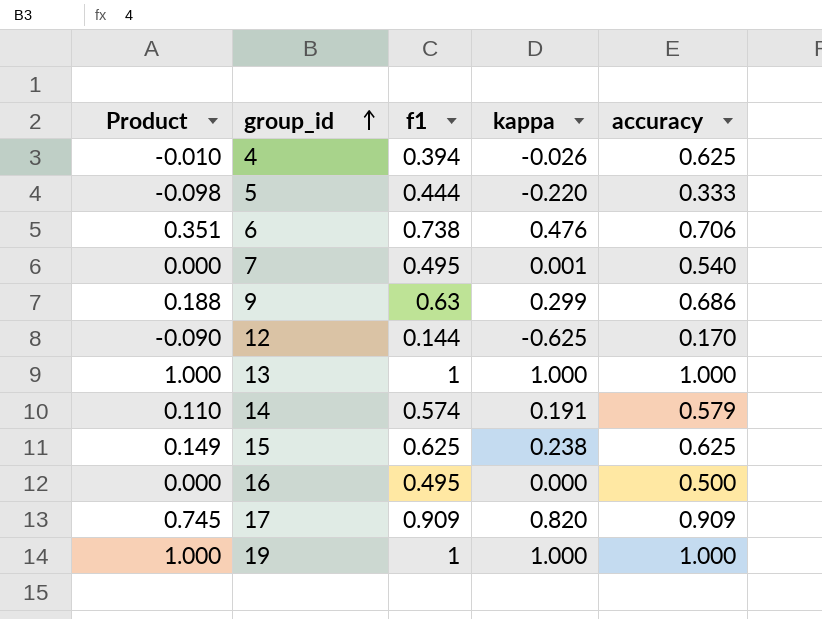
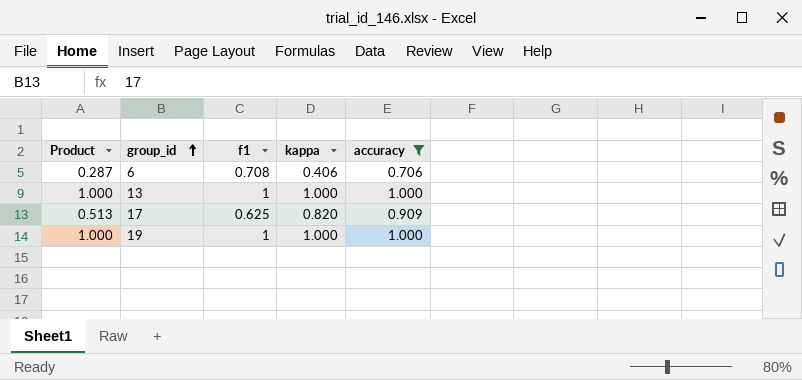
filter: none -> accuracy >= 0.706
6 | Product: 0.351 -> 0.287
6 | f1: 0.738 -> 0.708
6 | kappa: 0.476 -> 0.406
17 | Product: 0.745 -> 0.513
17 | f1: 0.909 -> 0.625

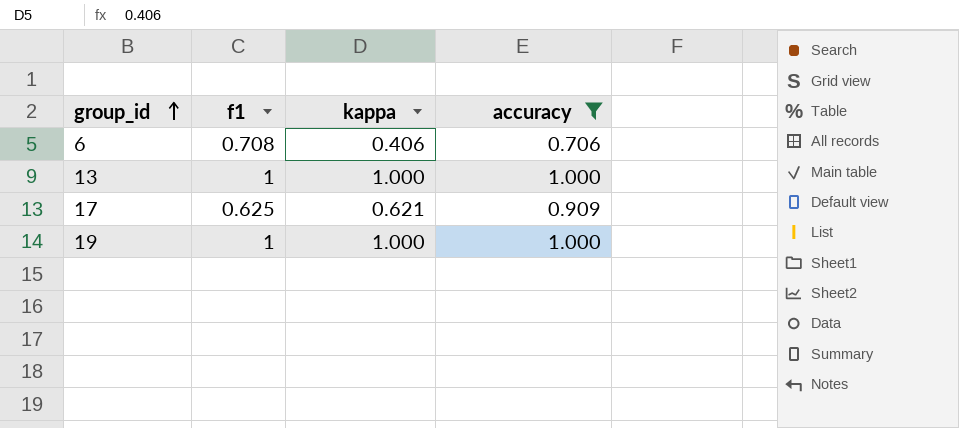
column Product | formula: [f1] * [kappa] -> none
17 | kappa: 0.820 -> 0.621

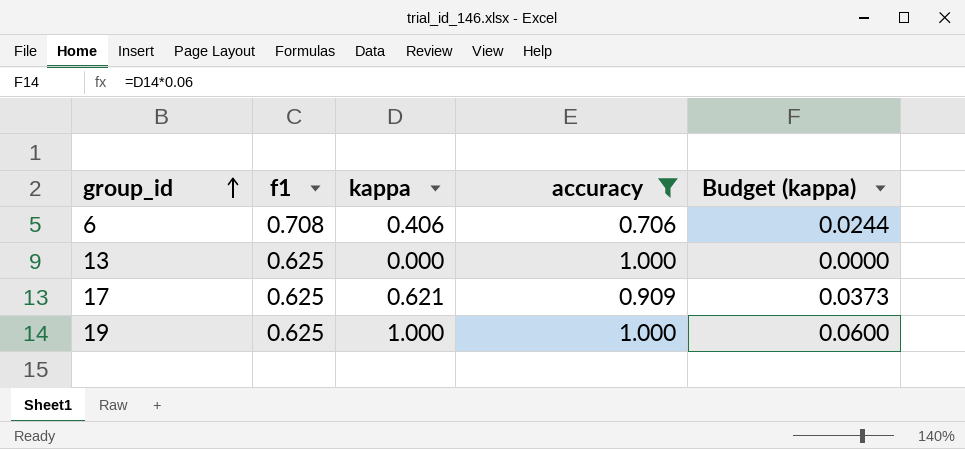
column Budget (kappa) | formula: none -> [kappa] * 0.06
13 | f1: 1 -> 0.625
13 | kappa: 1.000 -> 0.000
19 | f1: 1 -> 0.625

